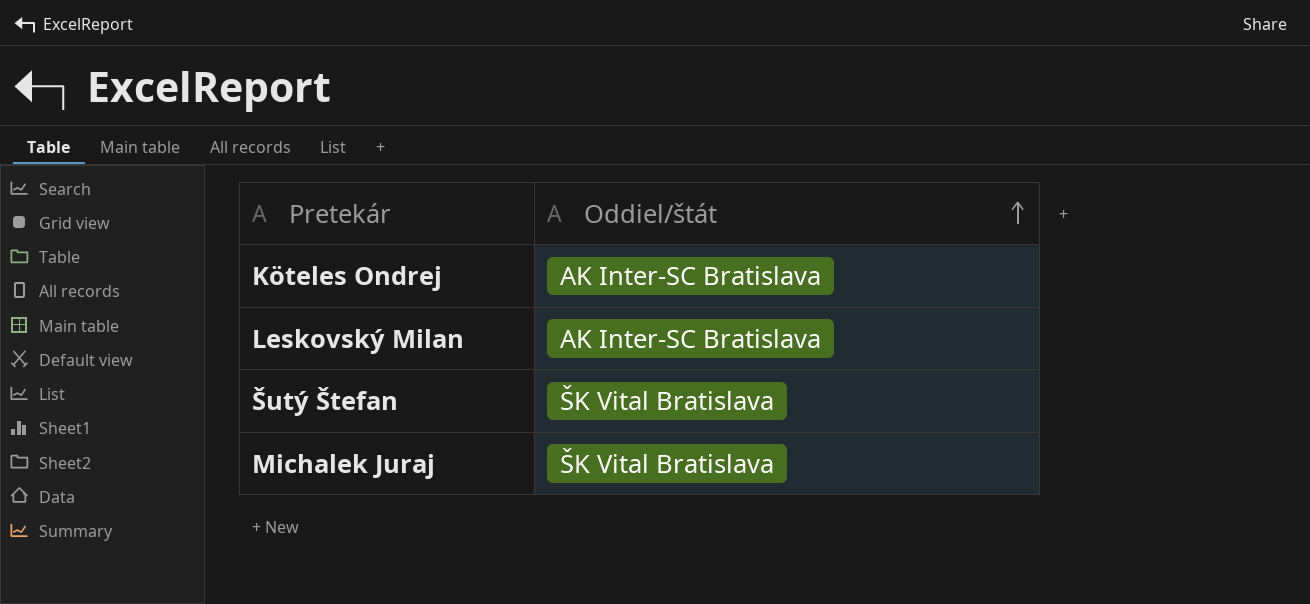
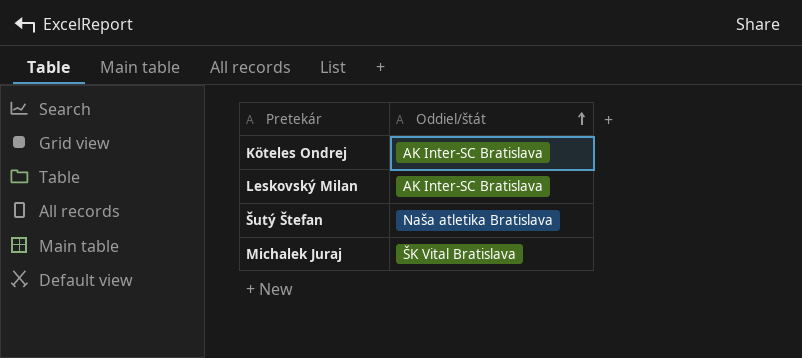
Šutý Štefan | Oddiel/štát: ŠK Vital Bratislava -> Naša atletika Bratislava

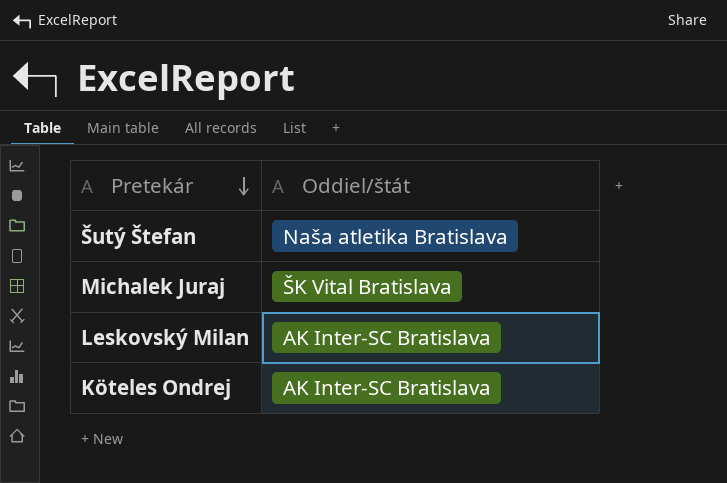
row order: Oddiel/štát ascending -> Pretekár descending

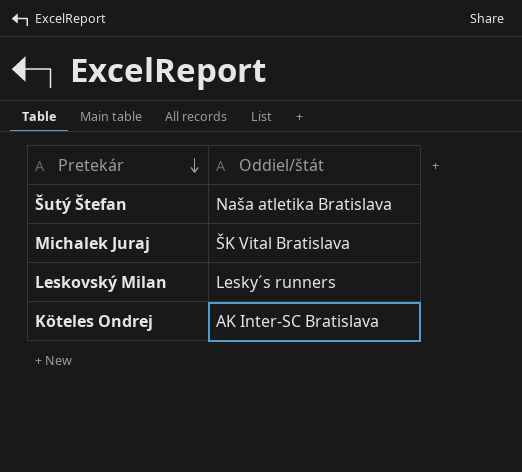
Leskovský Milan | Oddiel/štát: AK Inter-SC Bratislava -> Lesky´s runners

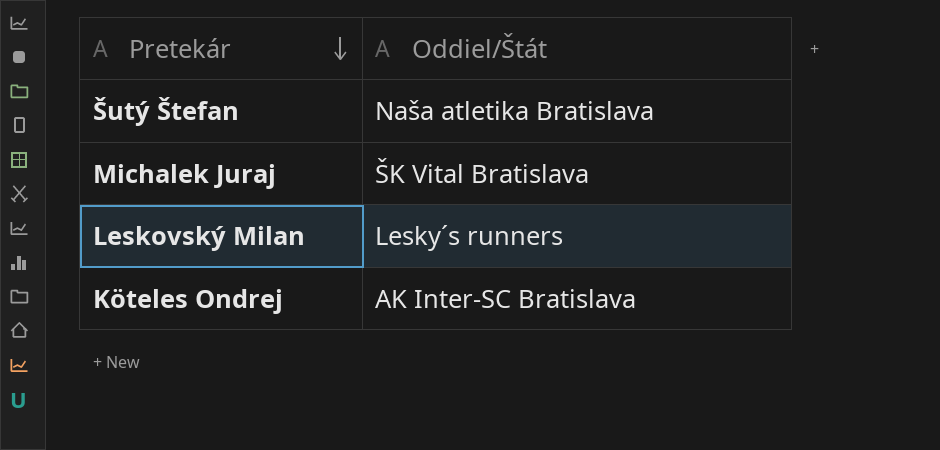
column name: Oddiel/štát -> Oddiel/Štát

